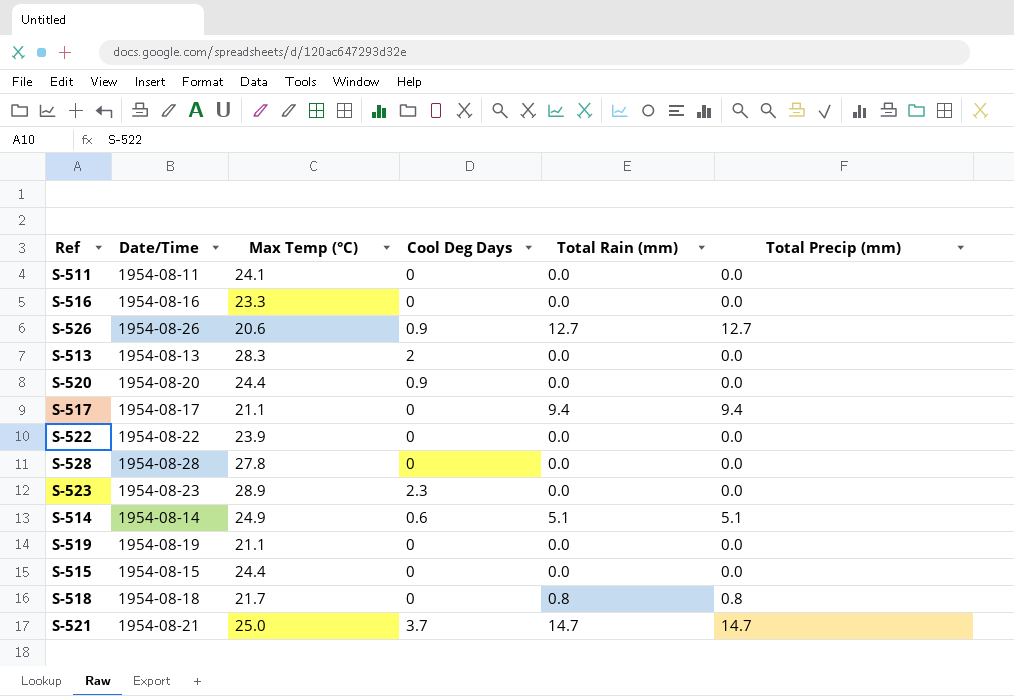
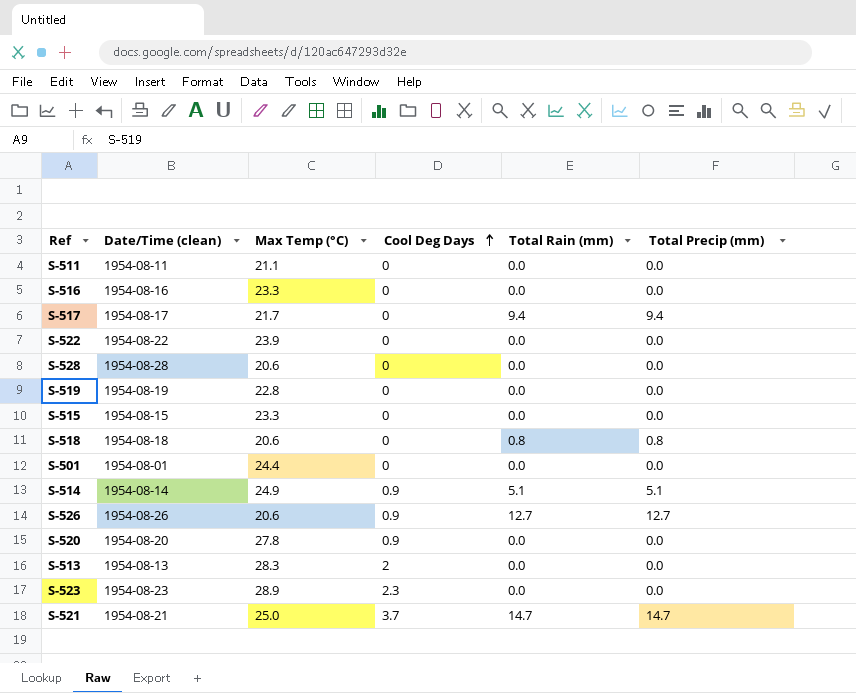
row order: none -> Cool Deg Days ascending
column name: Date/Time -> Date/Time (clean)
S-511 | Max Temp (°C): 24.1 -> 21.1
S-517 | Max Temp (°C): 21.1 -> 21.7
S-528 | Max Temp (°C): 27.8 -> 20.6
S-519 | Max Temp (°C): 21.1 -> 22.8
S-515 | Max Temp (°C): 24.4 -> 23.3
S-518 | Max Temp (°C): 21.7 -> 20.6
row S-501: none -> 1954-08-01 | 24.4 | 0 | 0.0 | 0.0
S-514 | Cool Deg Days: 0.6 -> 0.9
S-520 | Max Temp (°C): 24.4 -> 27.8

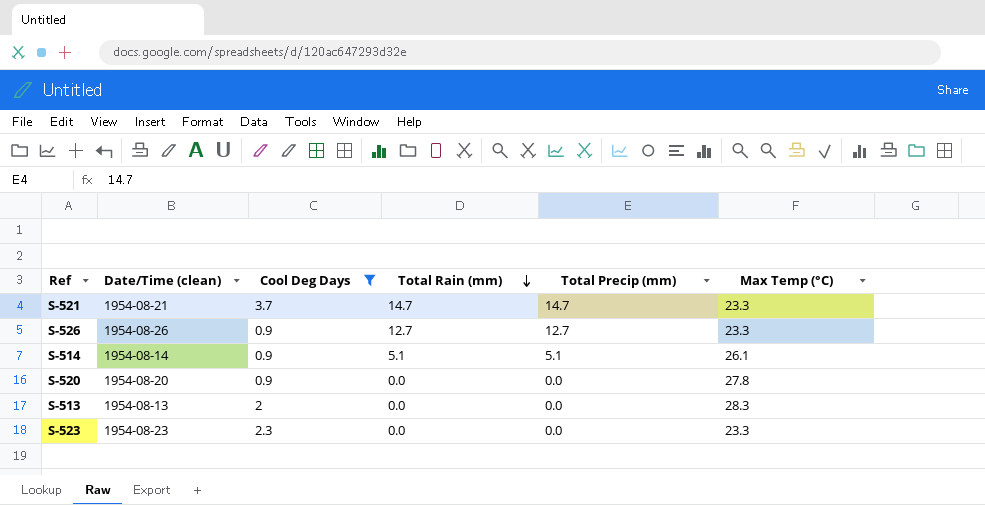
filter: none -> Cool Deg Days != 0
row order: Cool Deg Days ascending -> Total Rain (mm) descending
column Max Temp (°C) | position: 3 -> 6
S-521 | Max Temp (°C): 25.0 -> 23.3
S-526 | Max Temp (°C): 20.6 -> 23.3
S-514 | Max Temp (°C): 24.9 -> 26.1
S-523 | Max Temp (°C): 28.9 -> 23.3

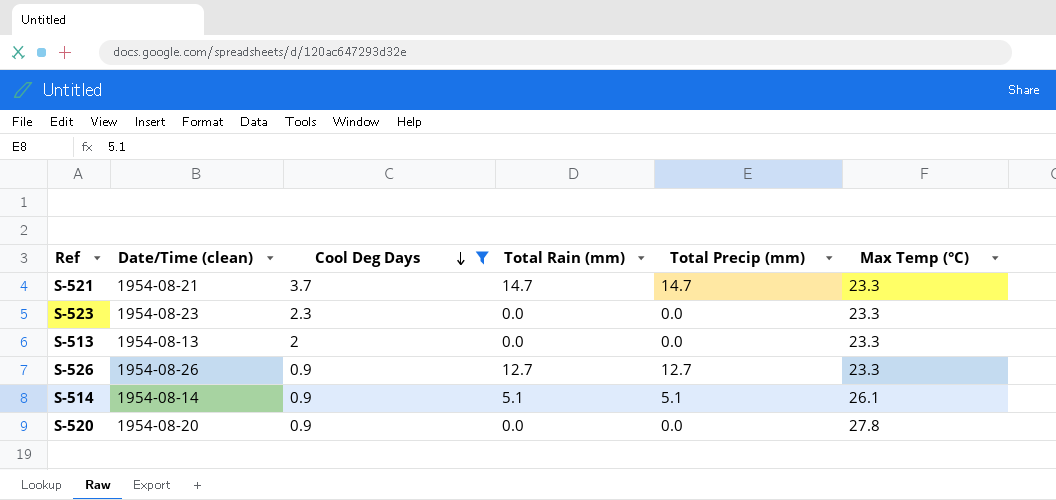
row order: Total Rain (mm) descending -> Cool Deg Days descending
S-513 | Max Temp (°C): 28.3 -> 23.3

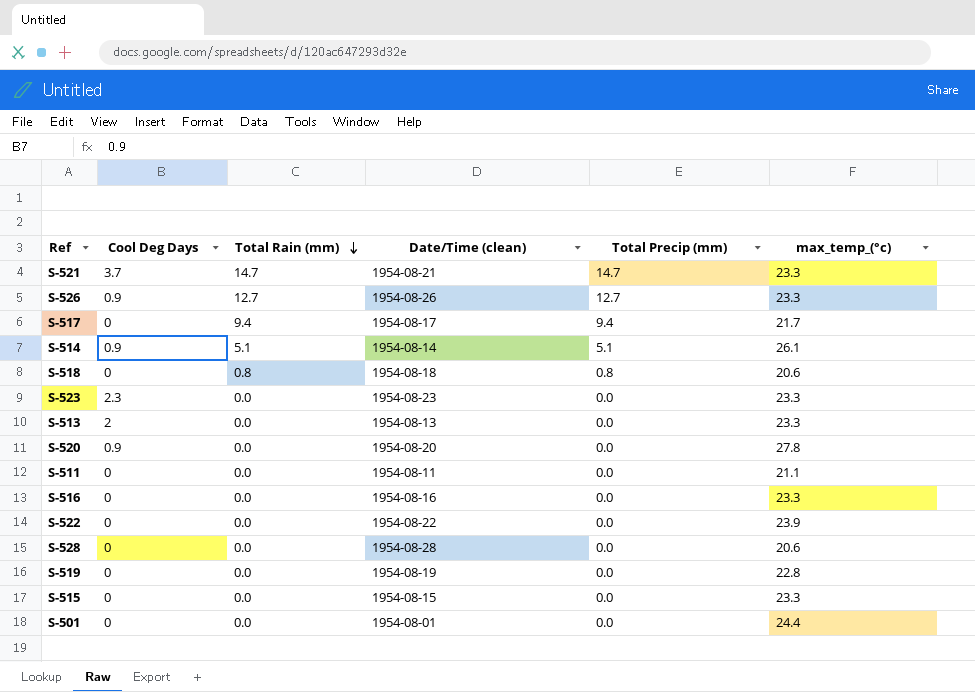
filter: Cool Deg Days != 0 -> none
row order: Cool Deg Days descending -> Total Rain (mm) descending
column Date/Time (clean) | position: 2 -> 4
column name: Max Temp (°C) -> max_temp_(°c)

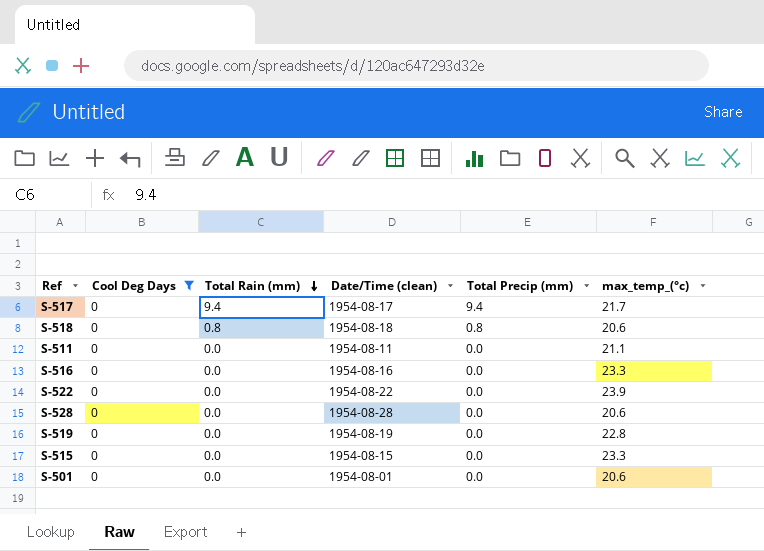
filter: none -> Cool Deg Days = 0
S-501 | max_temp_(°c): 24.4 -> 20.6

